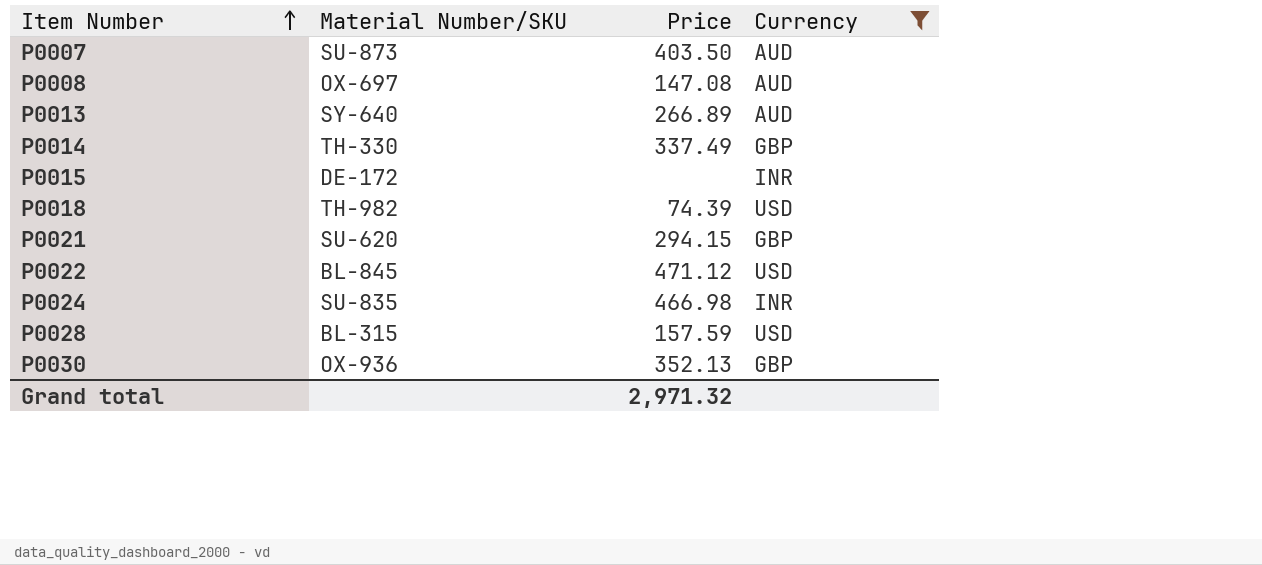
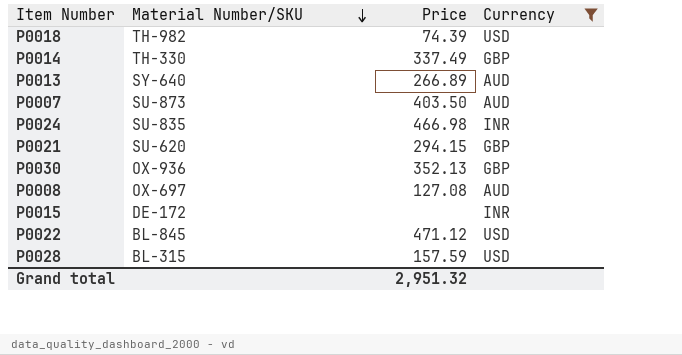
row order: Item Number ascending -> Material Number/SKU descending
P0008 | Price: 147.08 -> 127.08
Grand total | Price: 2,971.32 -> 2,951.32

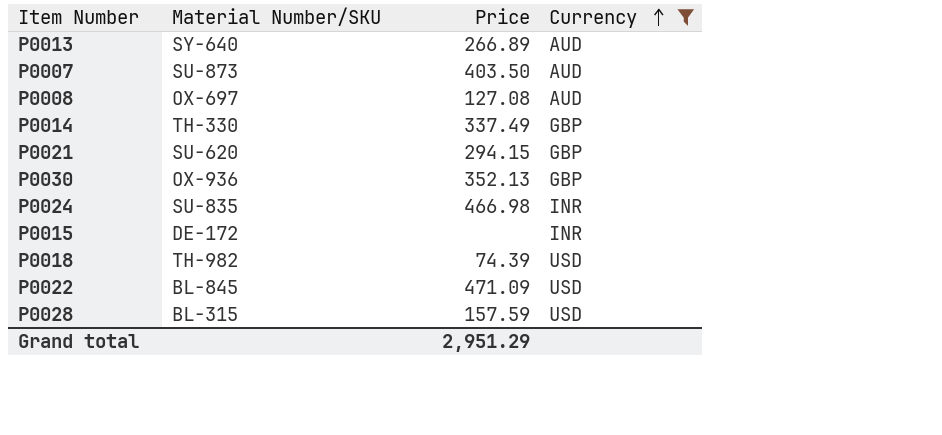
row order: Material Number/SKU descending -> Currency ascending
P0022 | Price: 471.12 -> 471.09
Grand total | Price: 2,951.32 -> 2,951.29

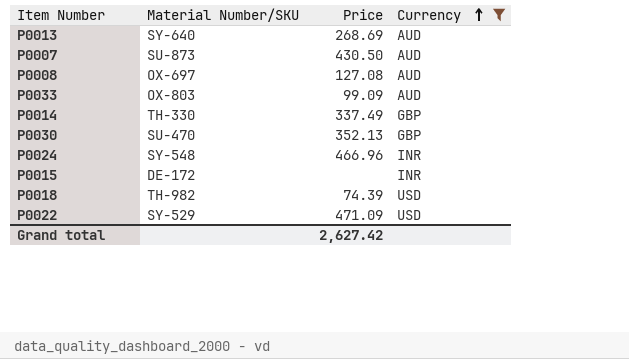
row P0021: SU-620 | 294.15 | GBP -> none
row P0028: BL-315 | 157.59 | USD -> none
P0013 | Price: 266.89 -> 268.69
P0007 | Price: 403.50 -> 430.50
row P0033: none -> OX-803 | 99.09 | AUD
P0030 | Material Number/SKU: OX-936 -> SU-470
P0024 | Material Number/SKU: SU-835 -> SY-548
P0024 | Price: 466.98 -> 466.96
P0022 | Material Number/SKU: BL-845 -> SY-529
Grand total | Price: 2,951.29 -> 2,627.42

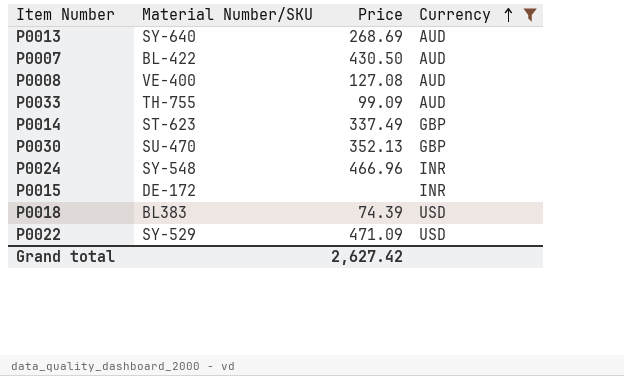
P0007 | Material Number/SKU: SU-873 -> BL-422
P0008 | Material Number/SKU: OX-697 -> VE-400
P0033 | Material Number/SKU: OX-803 -> TH-755
P0014 | Material Number/SKU: TH-330 -> ST-623
P0018 | Material Number/SKU: TH-982 -> BL383

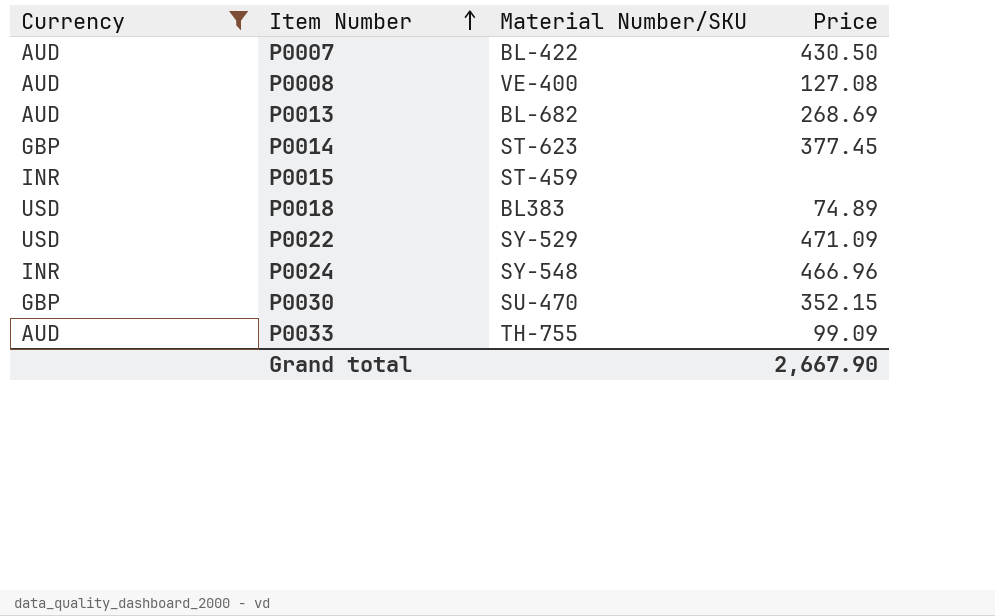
row order: Currency ascending -> Item Number ascending
column Currency | position: 4 -> 1
P0013 | Material Number/SKU: SY-640 -> BL-682
P0014 | Price: 337.49 -> 377.45
P0015 | Material Number/SKU: DE-172 -> ST-459
P0018 | Price: 74.39 -> 74.89
P0030 | Price: 352.13 -> 352.15
Grand total | Price: 2,627.42 -> 2,667.90

